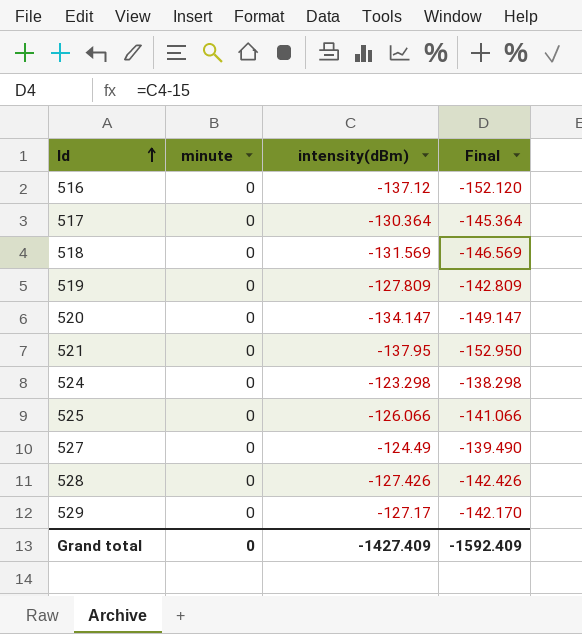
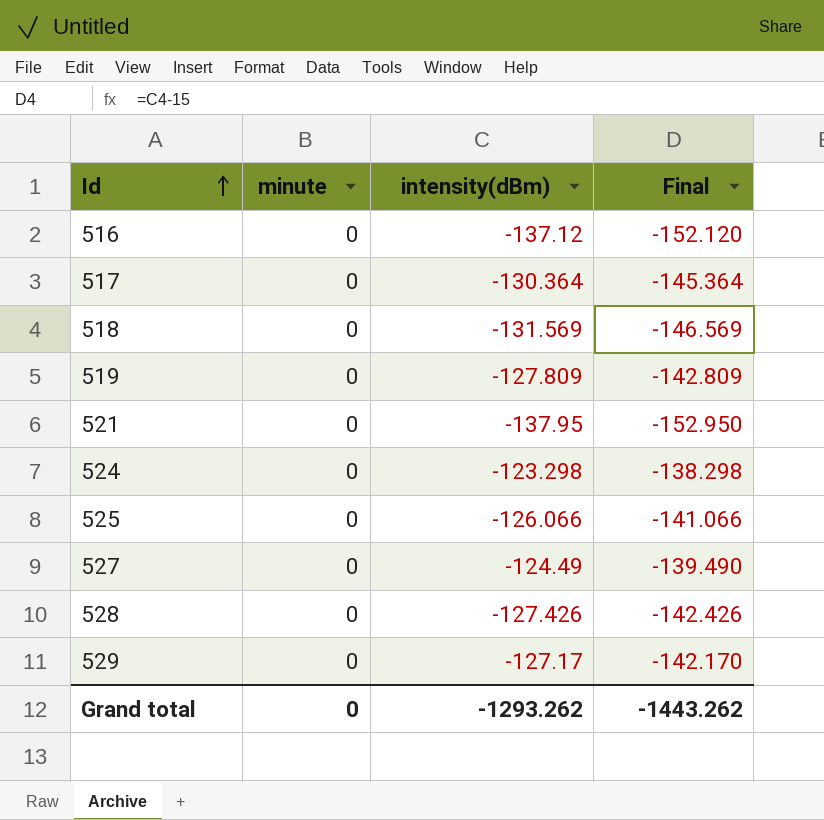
row 520: 0 | -134.147 | -149.147 -> none
Grand total | intensity(dBm): -1427.409 -> -1293.262
Grand total | Final: -1592.409 -> -1443.262

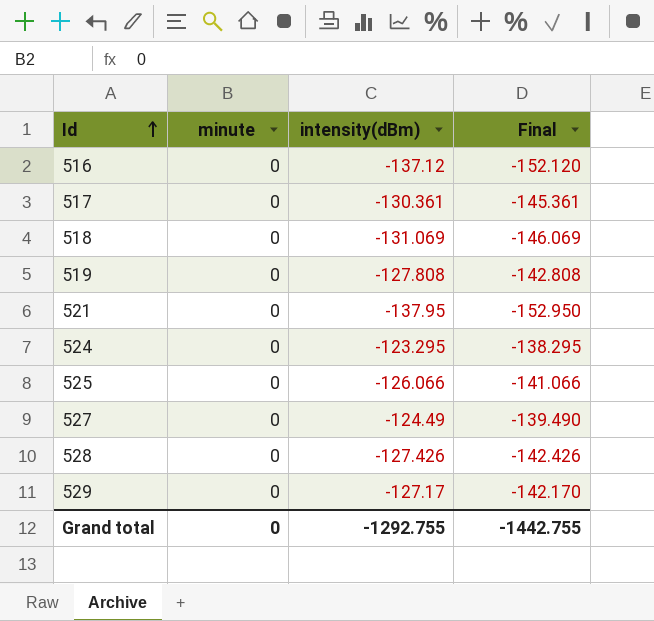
517 | intensity(dBm): -130.364 -> -130.361
517 | Final: -145.364 -> -145.361
518 | intensity(dBm): -131.569 -> -131.069
518 | Final: -146.569 -> -146.069
519 | intensity(dBm): -127.809 -> -127.808
519 | Final: -142.809 -> -142.808
524 | intensity(dBm): -123.298 -> -123.295
524 | Final: -138.298 -> -138.295
Grand total | intensity(dBm): -1293.262 -> -1292.755
Grand total | Final: -1443.262 -> -1442.755

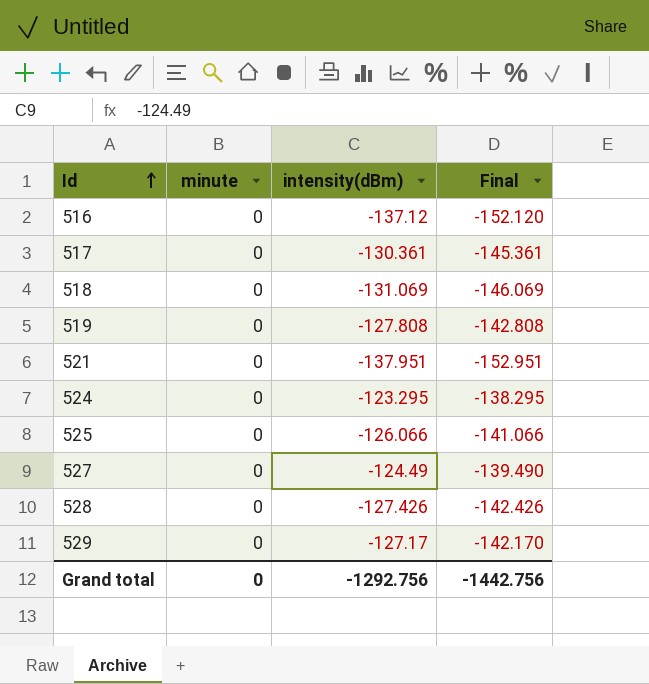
521 | intensity(dBm): -137.95 -> -137.951
521 | Final: -152.950 -> -152.951
Grand total | intensity(dBm): -1292.755 -> -1292.756
Grand total | Final: -1442.755 -> -1442.756

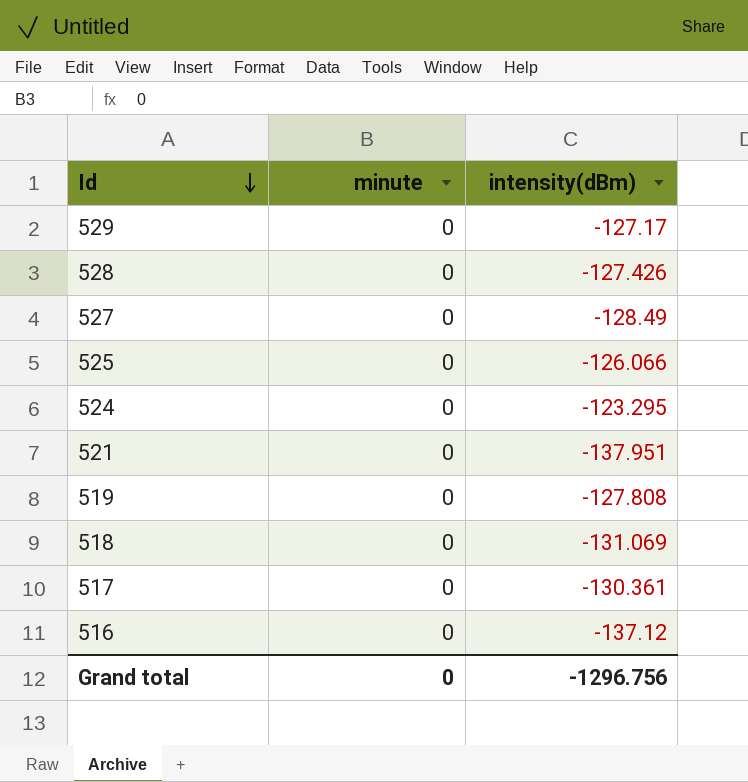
row order: Id ascending -> Id descending
column Final | formula: [intensity(dBm)] - 15 -> none
527 | intensity(dBm): -124.49 -> -128.49
Grand total | intensity(dBm): -1292.756 -> -1296.756

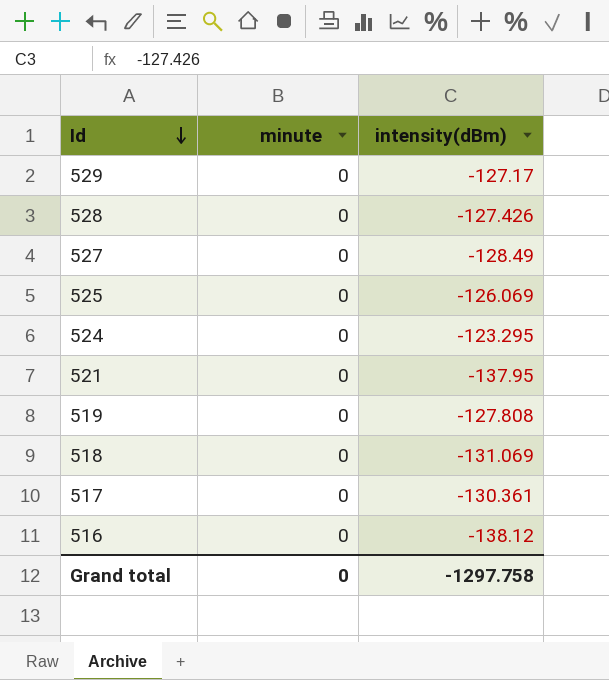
525 | intensity(dBm): -126.066 -> -126.069
521 | intensity(dBm): -137.951 -> -137.95
516 | intensity(dBm): -137.12 -> -138.12
Grand total | intensity(dBm): -1296.756 -> -1297.758

